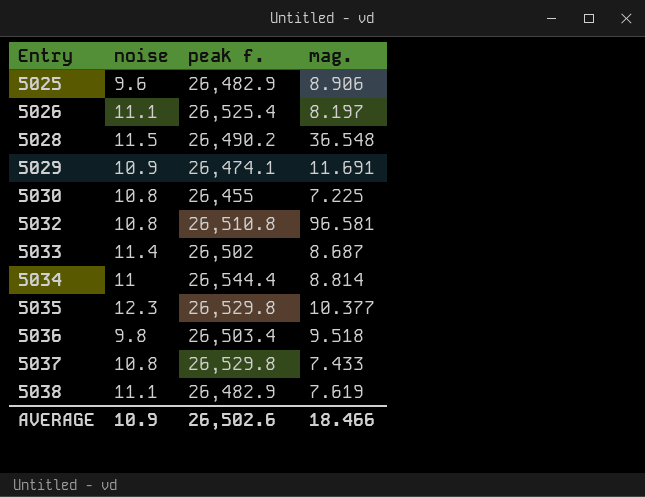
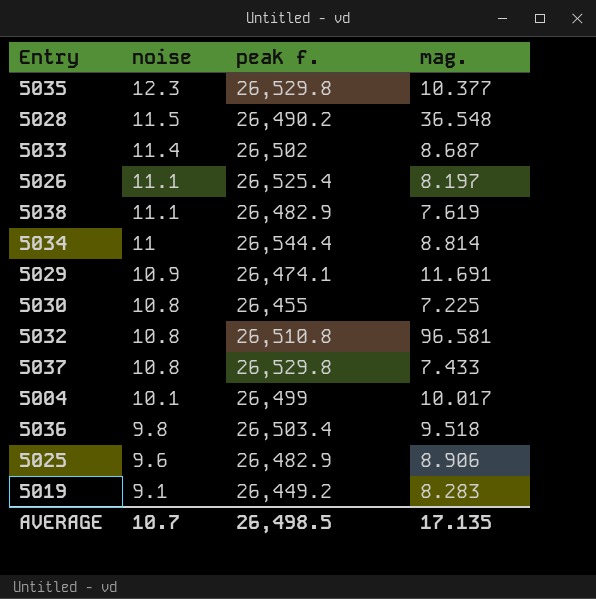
row order: Entry ascending -> noise descending
row 5004: none -> 10.1 | 26,499 | 10.017
row 5019: none -> 9.1 | 26,449.2 | 8.283
AVERAGE | noise: 10.9 -> 10.7
AVERAGE | peak f.: 26,502.6 -> 26,498.5
AVERAGE | mag.: 18.466 -> 17.135

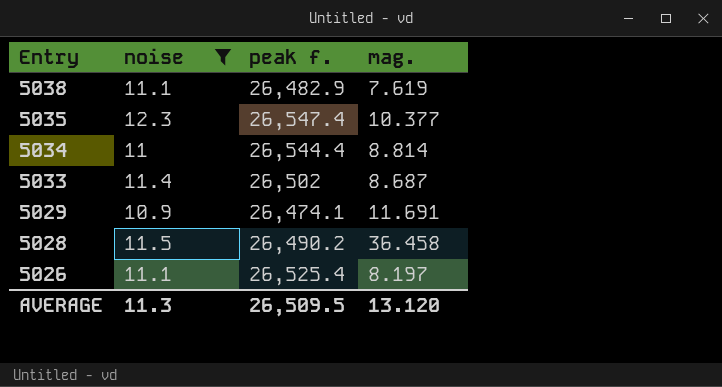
filter: none -> noise >= 10.9
row order: noise descending -> Entry descending
5035 | peak f.: 26,529.8 -> 26,547.4
5028 | mag.: 36.548 -> 36.458
AVERAGE | noise: 10.7 -> 11.3
AVERAGE | peak f.: 26,498.5 -> 26,509.5
AVERAGE | mag.: 17.135 -> 13.120

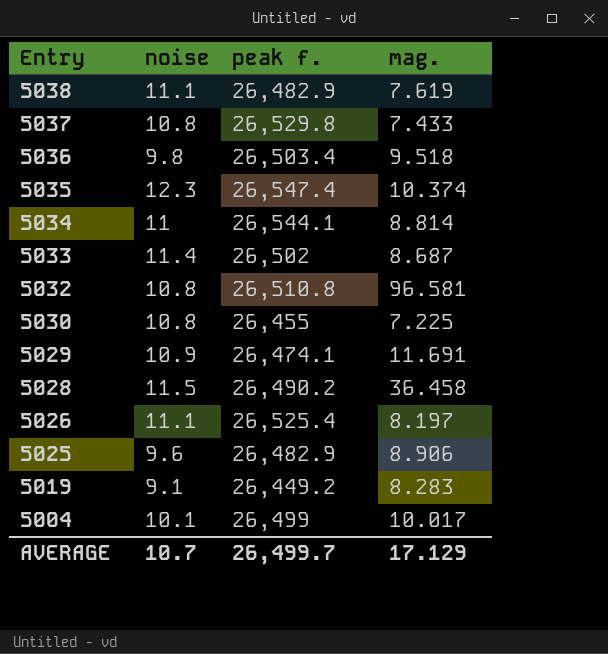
filter: noise >= 10.9 -> none
5035 | mag.: 10.377 -> 10.374
5034 | peak f.: 26,544.4 -> 26,544.1
AVERAGE | noise: 11.3 -> 10.7
AVERAGE | peak f.: 26,509.5 -> 26,499.7
AVERAGE | mag.: 13.120 -> 17.129

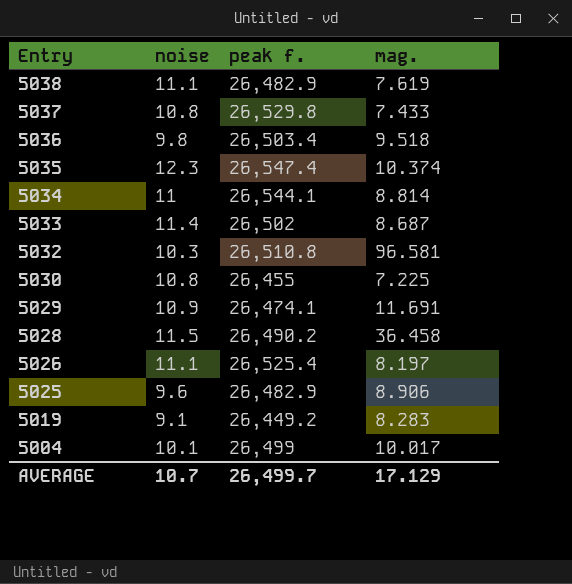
5032 | noise: 10.8 -> 10.3

